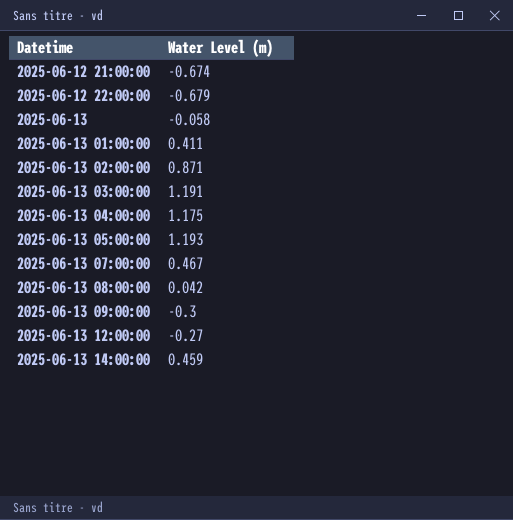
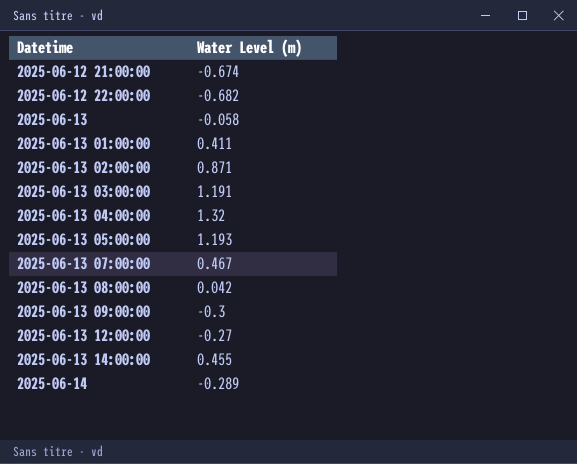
2025-06-12 22:00:00 | Water Level (m): -0.679 -> -0.682
2025-06-13 04:00:00 | Water Level (m): 1.175 -> 1.32
2025-06-13 14:00:00 | Water Level (m): 0.459 -> 0.455
row 2025-06-14: none -> -0.289

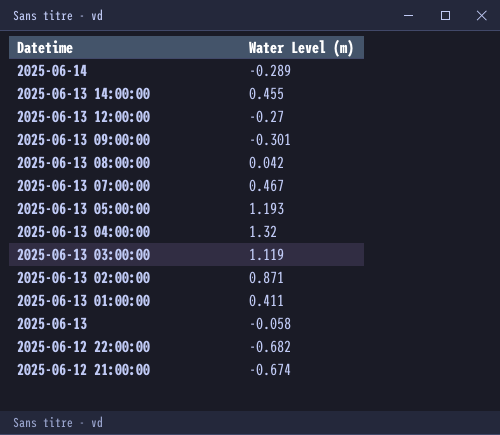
row order: Datetime ascending -> Datetime descending
2025-06-13 09:00:00 | Water Level (m): -0.3 -> -0.301
2025-06-13 03:00:00 | Water Level (m): 1.191 -> 1.119

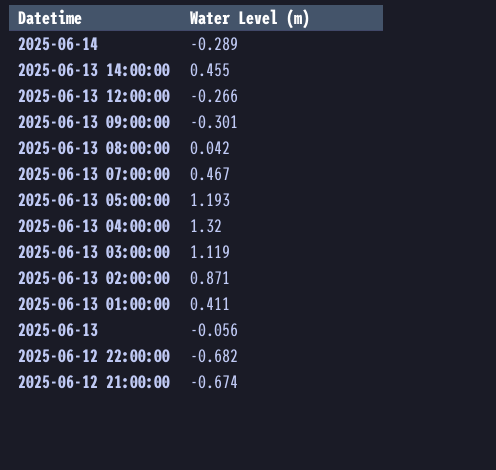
2025-06-13 12:00:00 | Water Level (m): -0.27 -> -0.266
2025-06-13 | Water Level (m): -0.058 -> -0.056

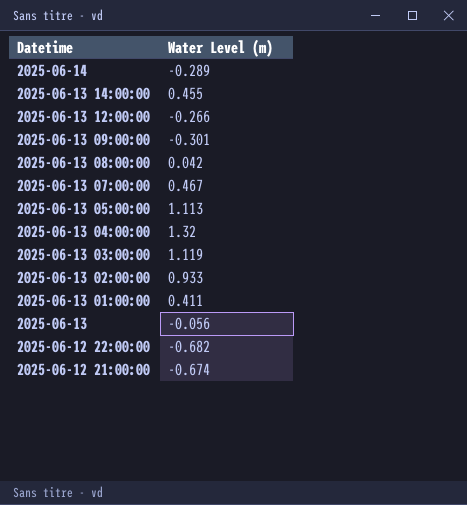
2025-06-13 05:00:00 | Water Level (m): 1.193 -> 1.113
2025-06-13 02:00:00 | Water Level (m): 0.871 -> 0.933

